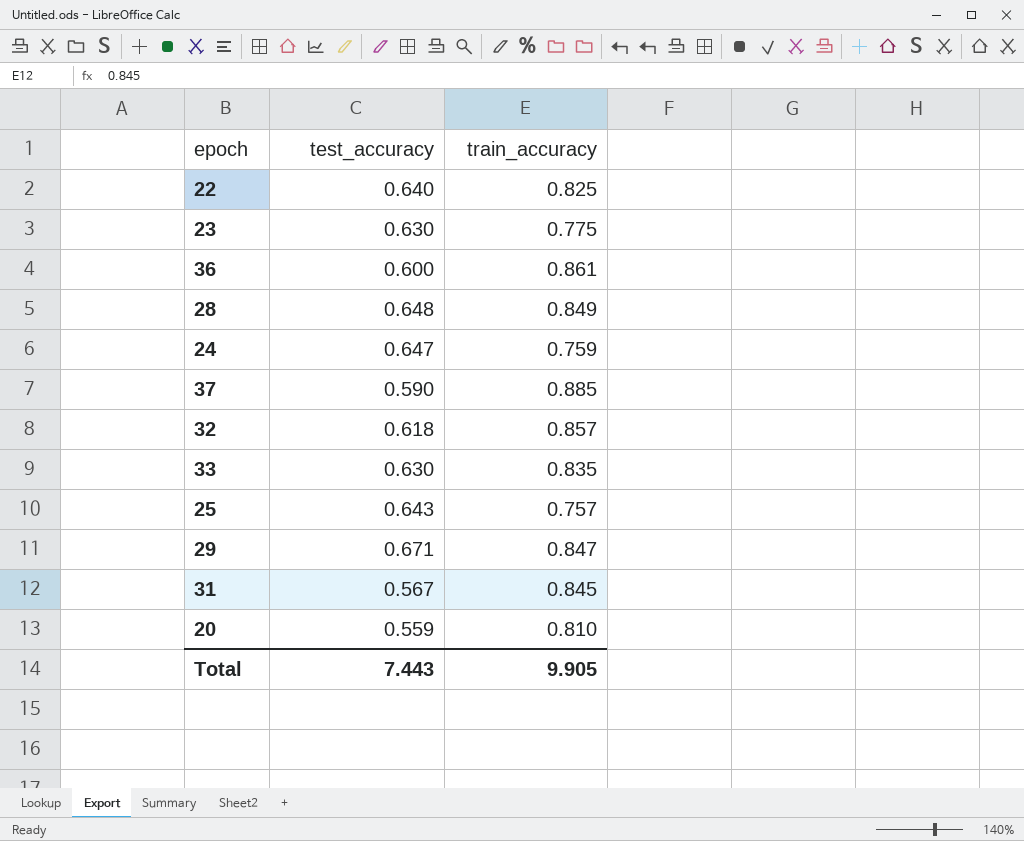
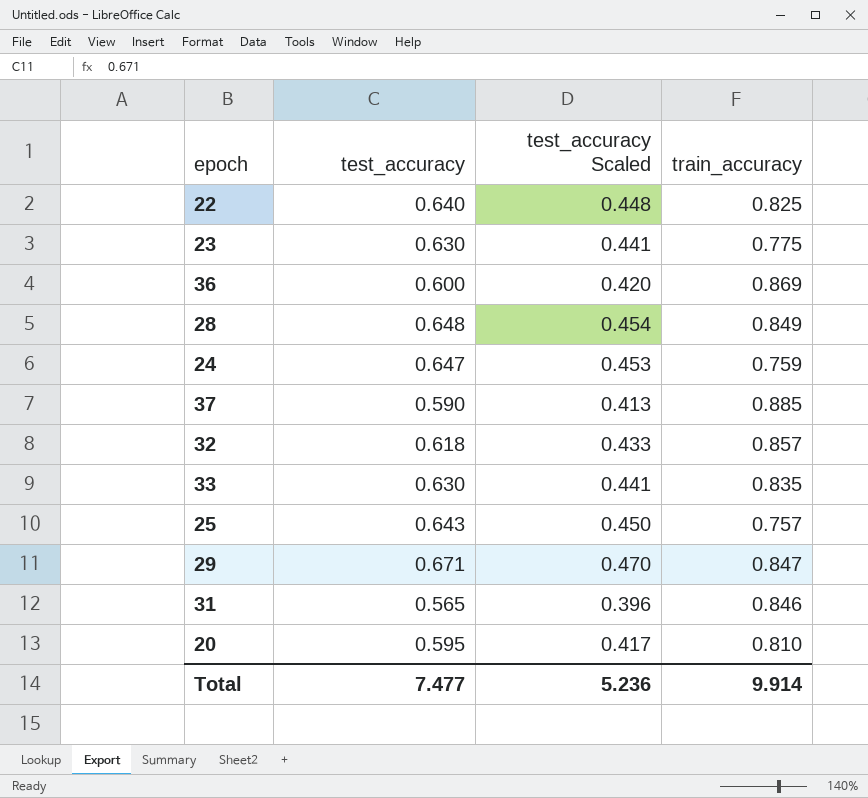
column test_accuracy Scaled | formula: none -> [test_accuracy] * 0.7
36 | train_accuracy: 0.861 -> 0.869
31 | test_accuracy: 0.567 -> 0.565
31 | train_accuracy: 0.845 -> 0.846
20 | test_accuracy: 0.559 -> 0.595
Total | test_accuracy: 7.443 -> 7.477
Total | train_accuracy: 9.905 -> 9.914

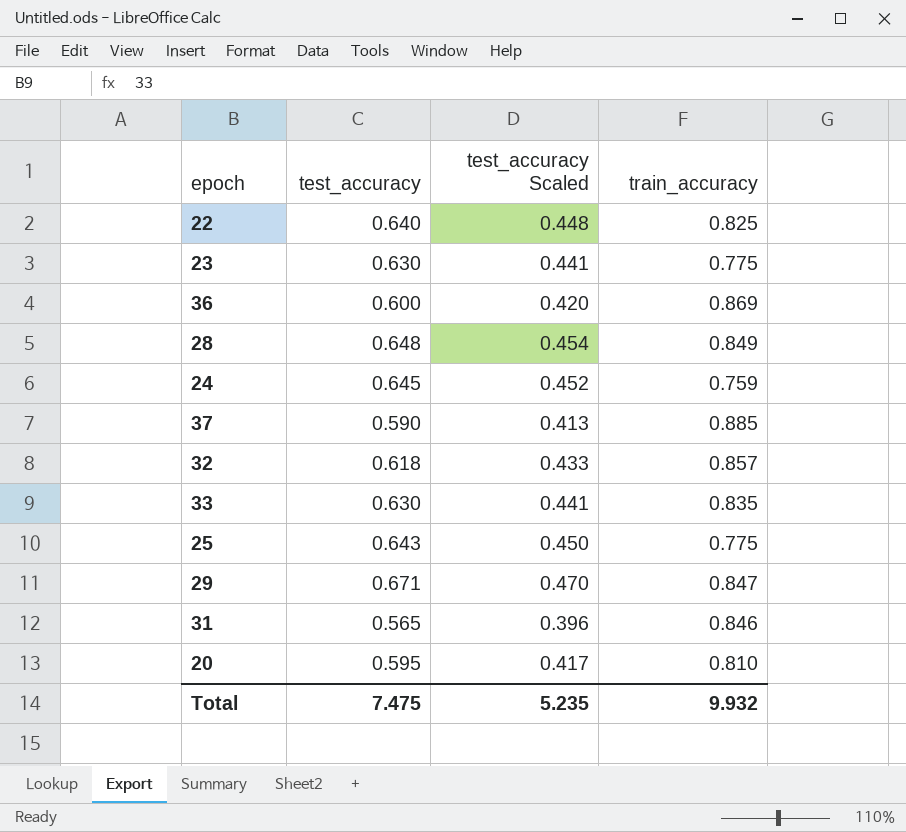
24 | test_accuracy: 0.647 -> 0.645
24 | test_accuracy Scaled: 0.453 -> 0.452
25 | train_accuracy: 0.757 -> 0.775
Total | test_accuracy: 7.477 -> 7.475
Total | test_accuracy Scaled: 5.236 -> 5.235
Total | train_accuracy: 9.914 -> 9.932

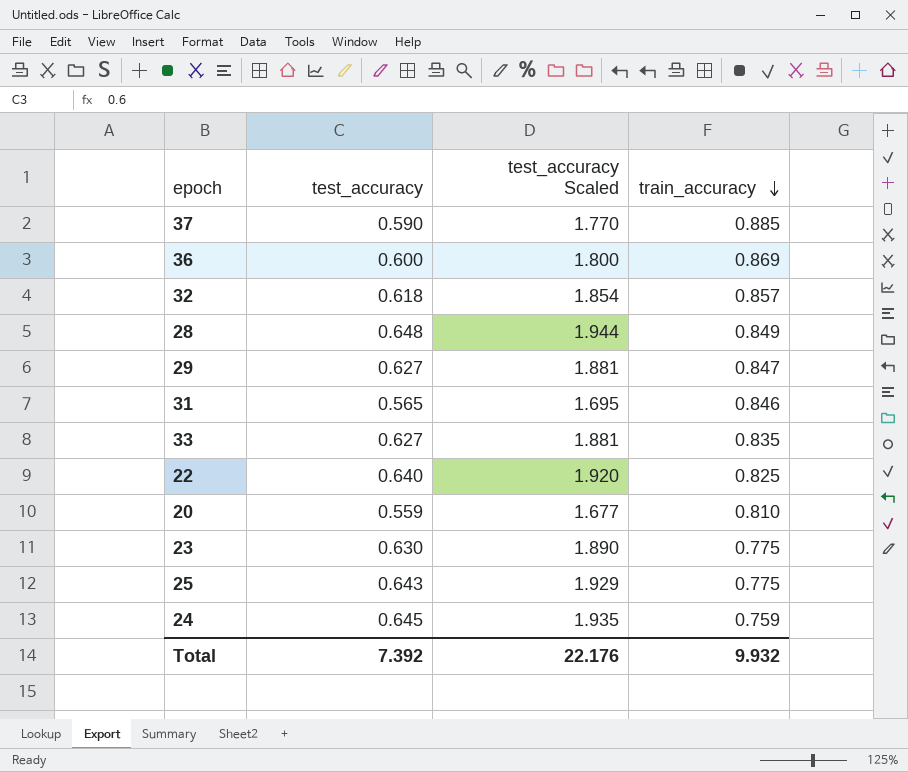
row order: none -> train_accuracy descending
column test_accuracy Scaled | formula: [test_accuracy] * 0.7 -> [test_accuracy] * 3
29 | test_accuracy: 0.671 -> 0.627
33 | test_accuracy: 0.630 -> 0.627
20 | test_accuracy: 0.595 -> 0.559
Total | test_accuracy: 7.475 -> 7.392
Total | test_accuracy Scaled: 5.235 -> 22.176

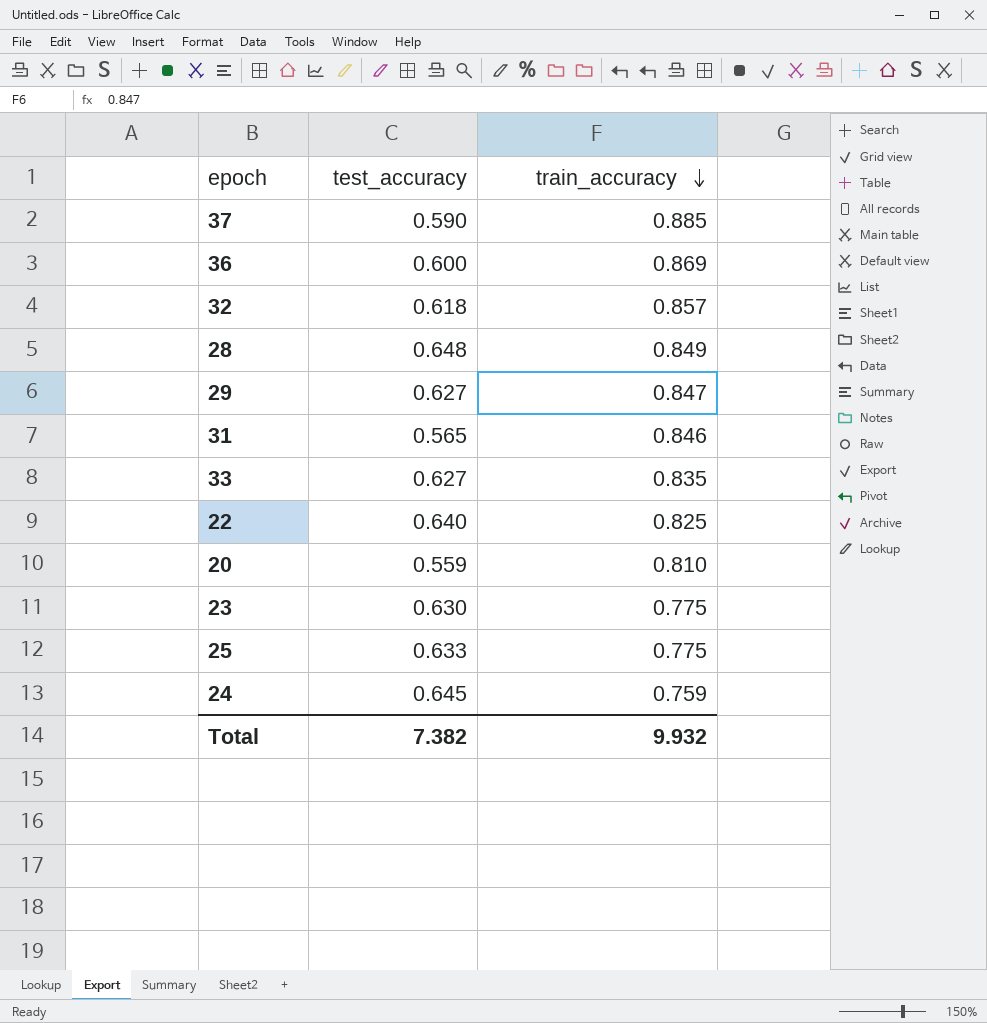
column test_accuracy Scaled | formula: [test_accuracy] * 3 -> none
25 | test_accuracy: 0.643 -> 0.633
Total | test_accuracy: 7.392 -> 7.382

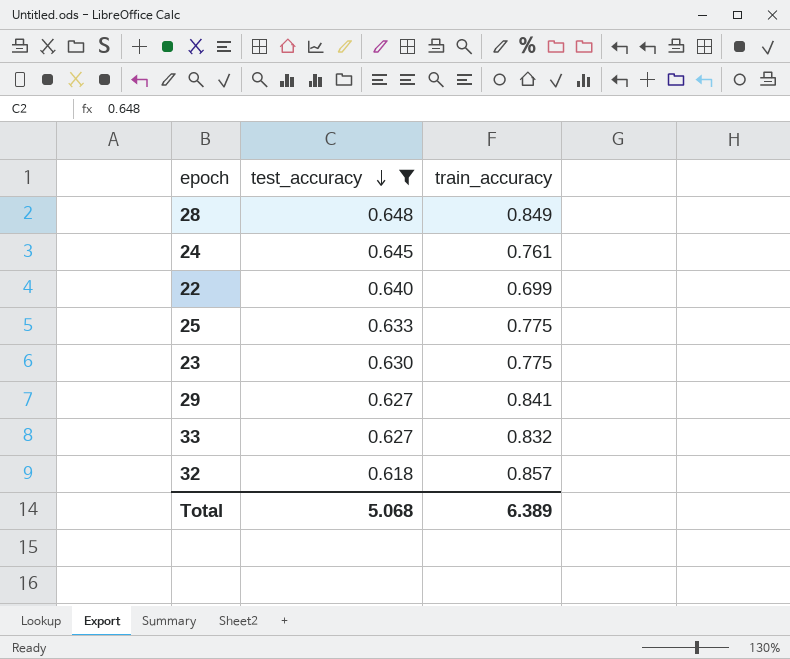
filter: none -> test_accuracy >= 0.618
row order: train_accuracy descending -> test_accuracy descending
24 | train_accuracy: 0.759 -> 0.761
22 | train_accuracy: 0.825 -> 0.699
29 | train_accuracy: 0.847 -> 0.841
33 | train_accuracy: 0.835 -> 0.832
Total | test_accuracy: 7.382 -> 5.068
Total | train_accuracy: 9.932 -> 6.389

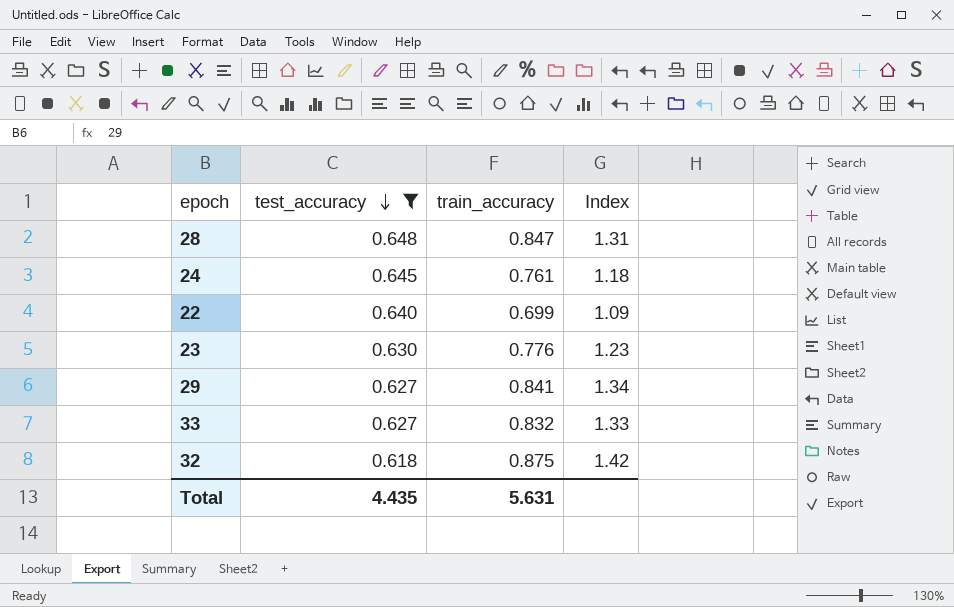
column Index | formula: none -> [train_accuracy] / [test_accuracy]
row 25: 0.633 | 0.775 -> none
28 | train_accuracy: 0.849 -> 0.847
23 | train_accuracy: 0.775 -> 0.776
32 | train_accuracy: 0.857 -> 0.875
Total | test_accuracy: 5.068 -> 4.435
Total | train_accuracy: 6.389 -> 5.631

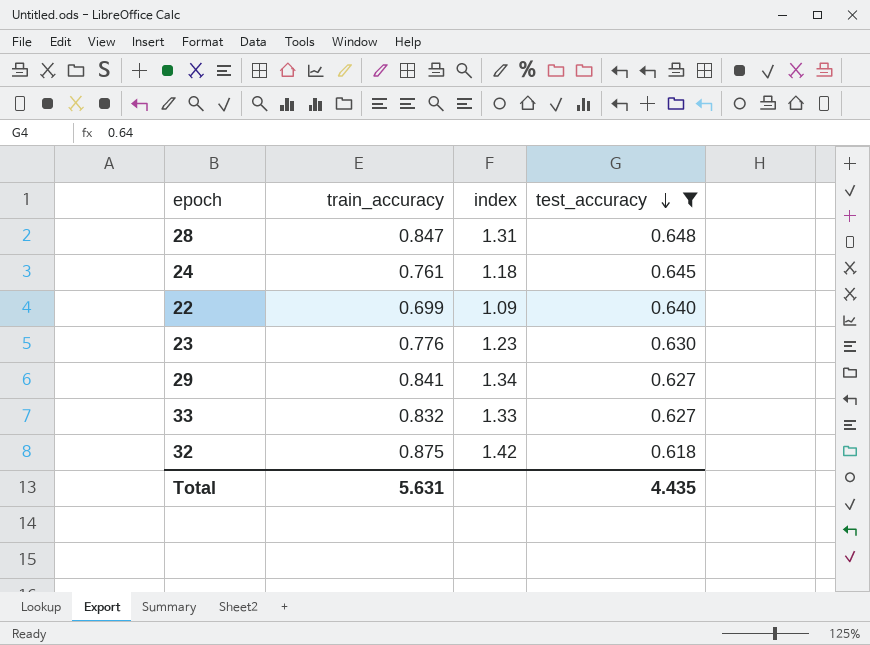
column name: Index -> index
column test_accuracy | position: 2 -> 4

